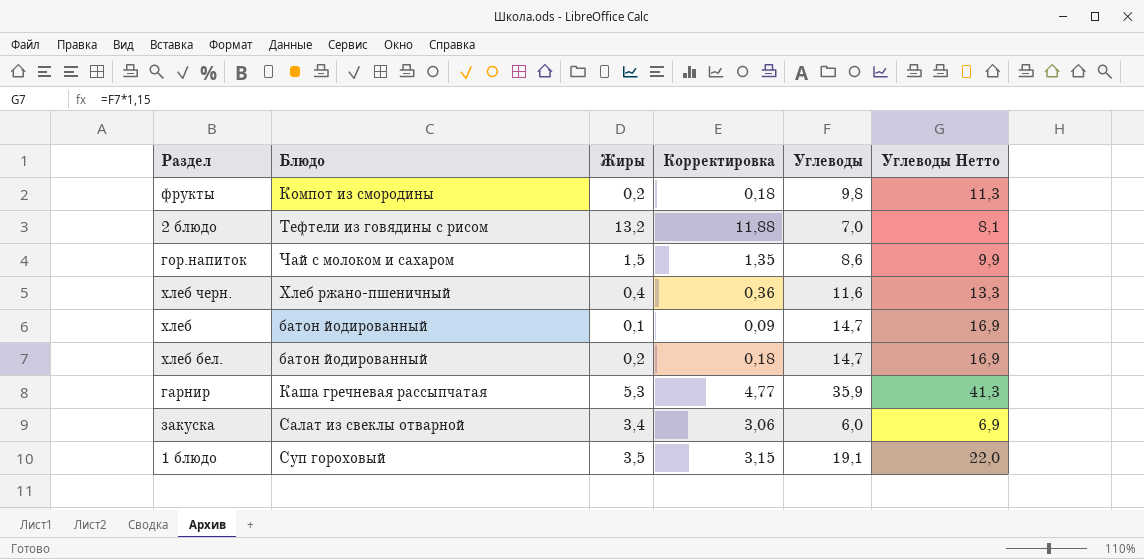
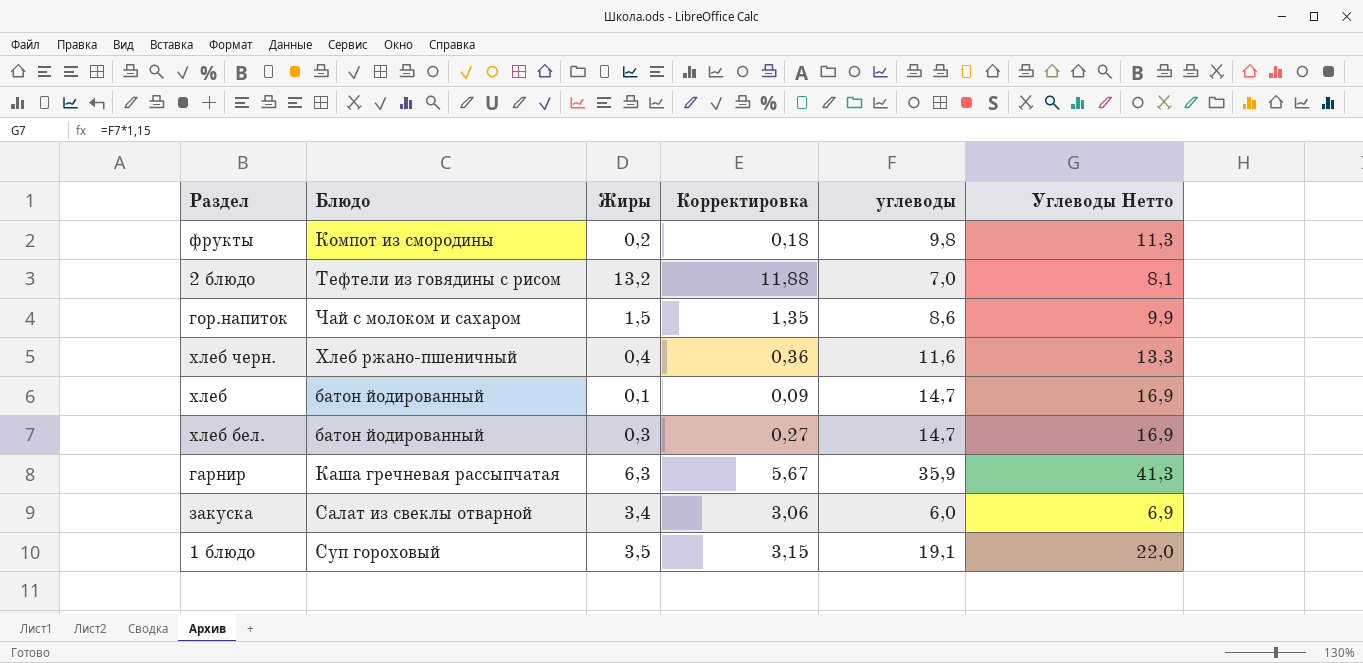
column name: Углеводы -> углеводы
хлеб бел. | Жиры: 0,2 -> 0,3
хлеб бел. | Корректировка: 0,18 -> 0,27
гарнир | Жиры: 5,3 -> 6,3
гарнир | Корректировка: 4,77 -> 5,67

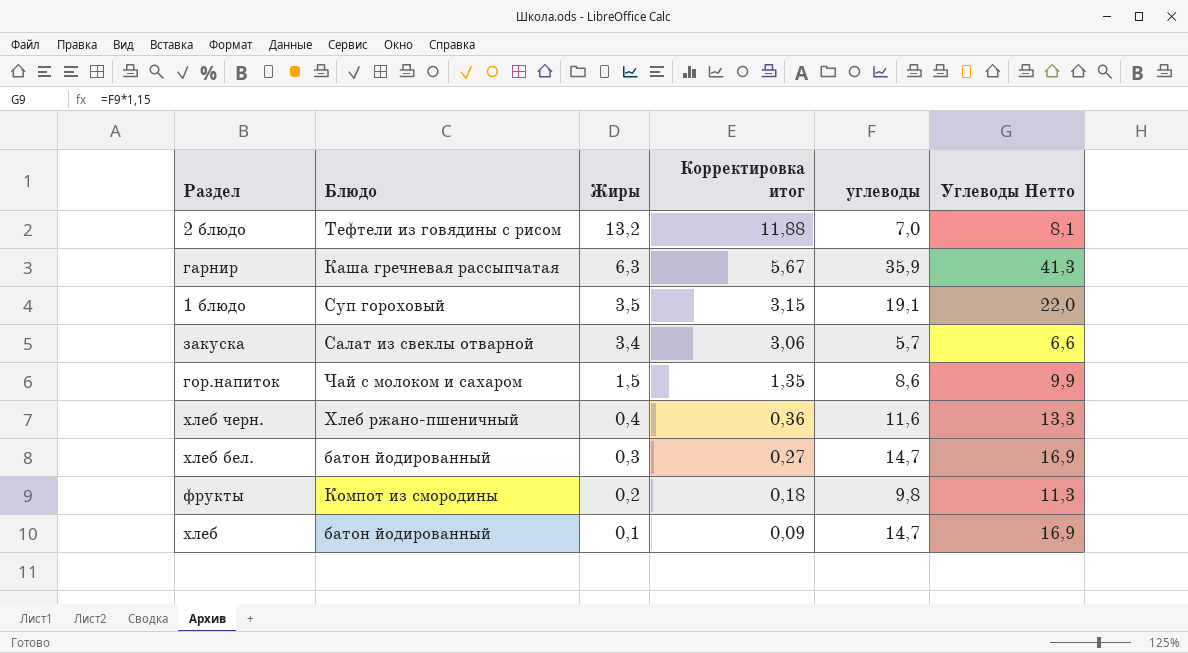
row order: none -> Жиры descending
column name: Корректировка -> Корректировка итог
закуска | углеводы: 6,0 -> 5,7
закуска | Углеводы Нетто: 6,9 -> 6,6

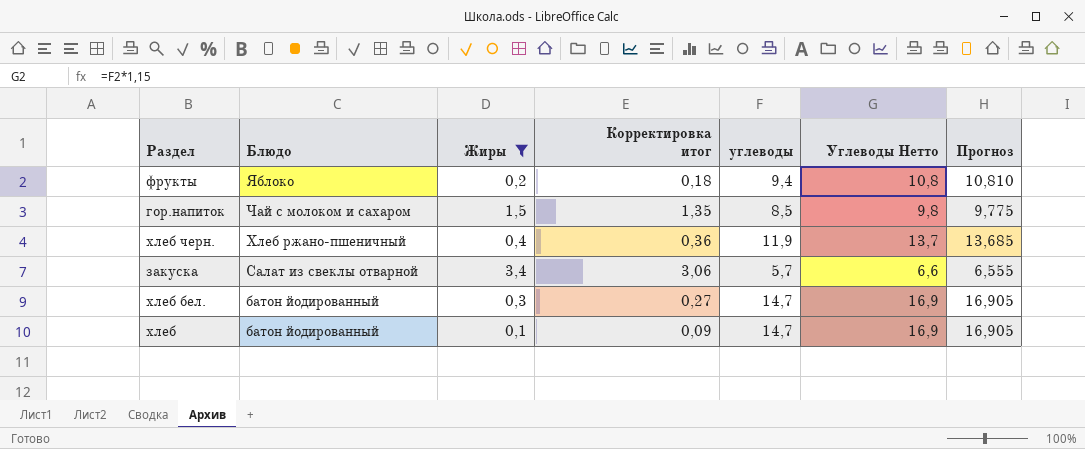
filter: none -> Жиры <= 3,4
row order: Жиры descending -> Блюдо descending
column Прогноз | formula: none -> [углеводы] * 1,15
фрукты | Блюдо: Компот из смородины -> Яблоко
фрукты | углеводы: 9,8 -> 9,4
фрукты | Углеводы Нетто: 11,3 -> 10,8
гор.напиток | углеводы: 8,6 -> 8,5
гор.напиток | Углеводы Нетто: 9,9 -> 9,8
хлеб черн. | углеводы: 11,6 -> 11,9
хлеб черн. | Углеводы Нетто: 13,3 -> 13,7

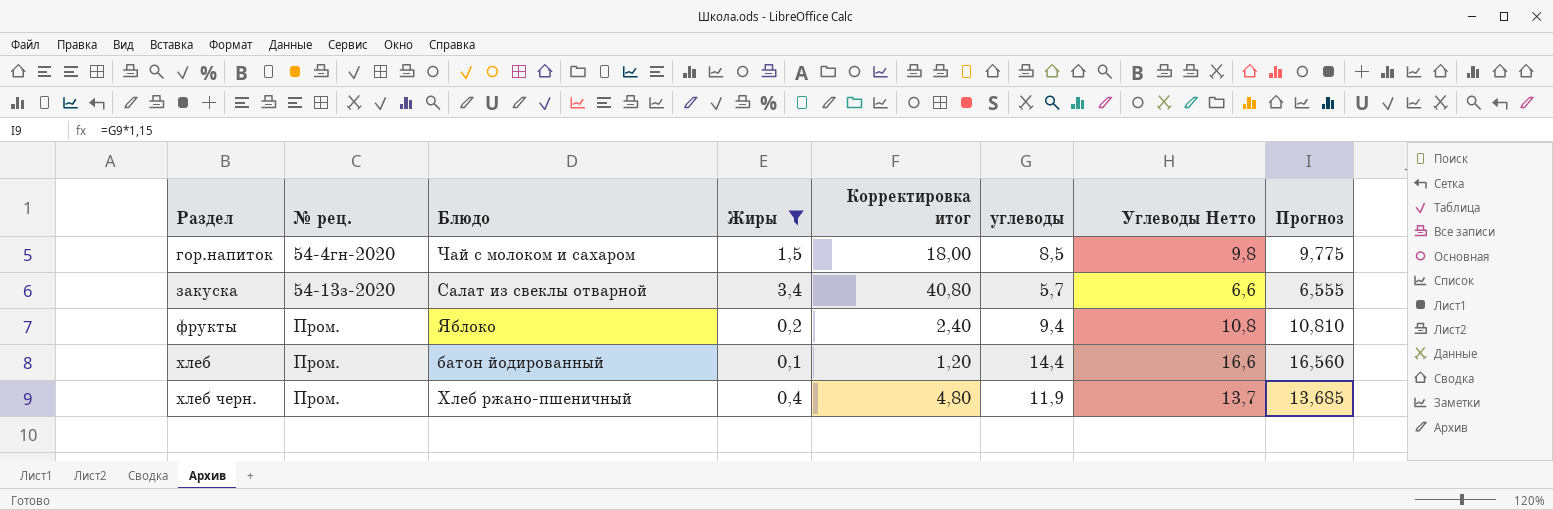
row order: Блюдо descending -> Раздел ascending
column № рец. | position: none -> 2
column Корректировка итог | formula: [Жиры] * 0,9 -> [Жиры] * 12
row хлеб бел.: батон йодированный | 0,3 | 0,27 | 14,7 | 16,9 | 16,905 -> none
хлеб | углеводы: 14,7 -> 14,4
хлеб | Углеводы Нетто: 16,9 -> 16,6
хлеб | Прогноз: 16,905 -> 16,560

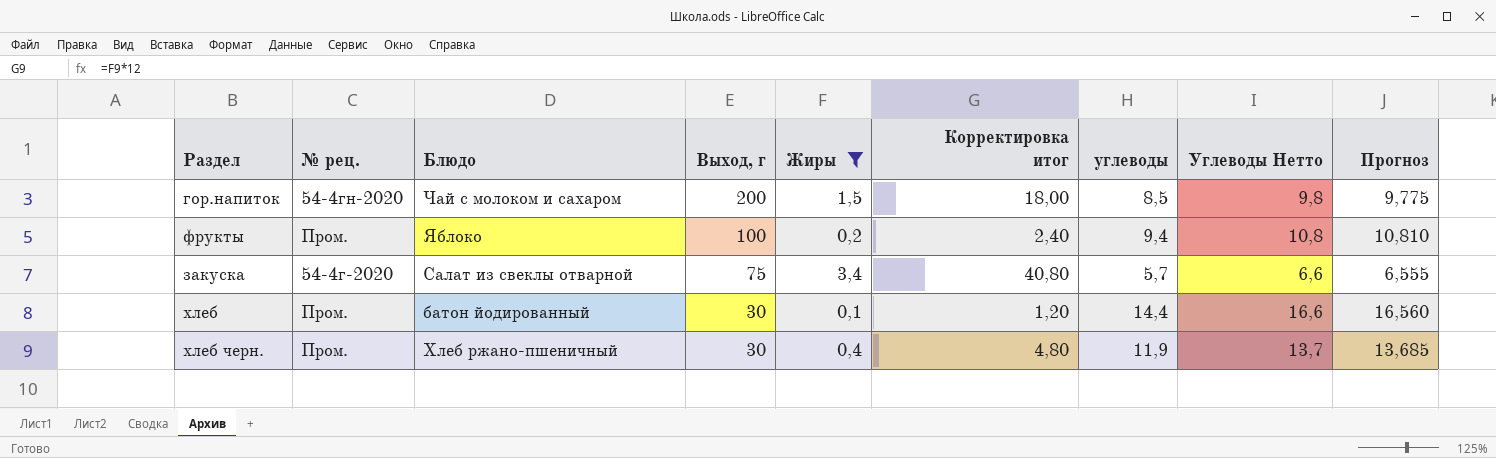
row order: Раздел ascending -> Выход, г descending
column Выход, г | position: none -> 4
закуска | № рец.: 54-13з-2020 -> 54-4г-2020

